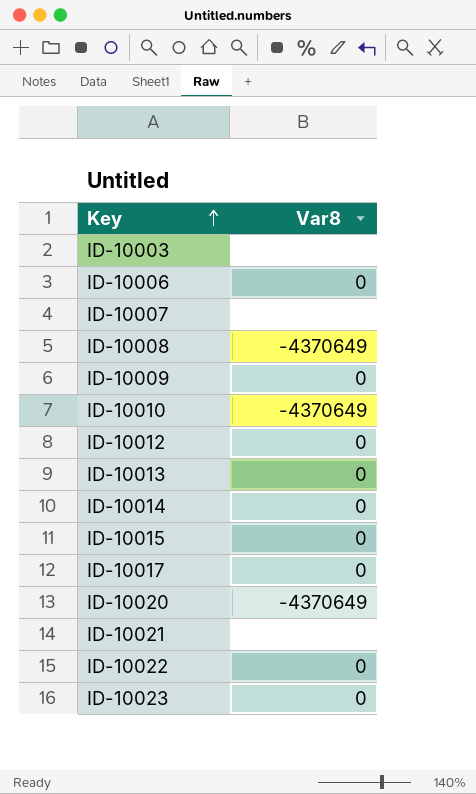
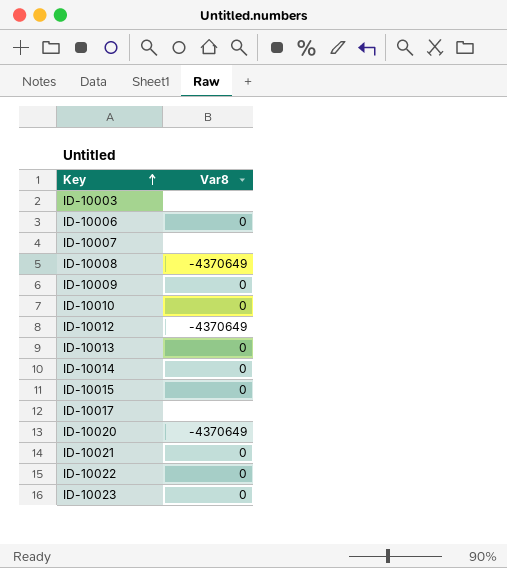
ID-10010 | Var8: -4370649 -> 0
ID-10012 | Var8: 0 -> -4370649
ID-10017 | Var8: 0 -> none
ID-10021 | Var8: none -> 0

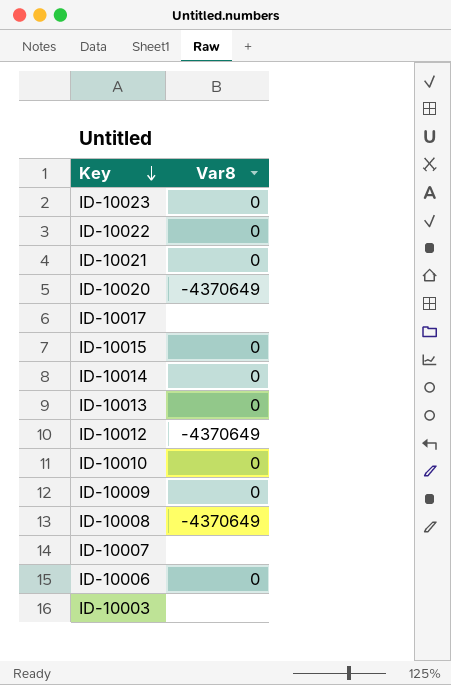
row order: Key ascending -> Key descending

